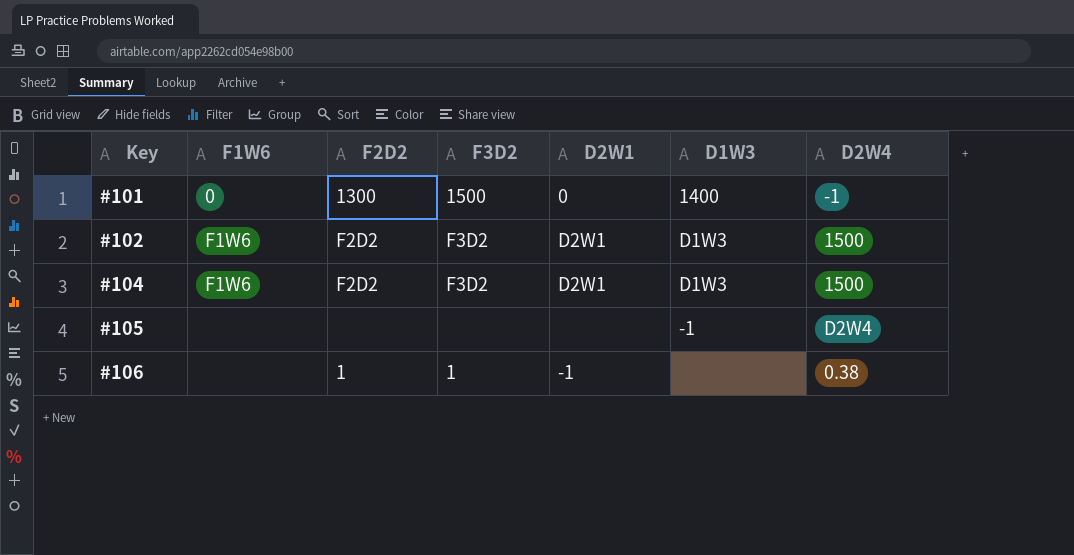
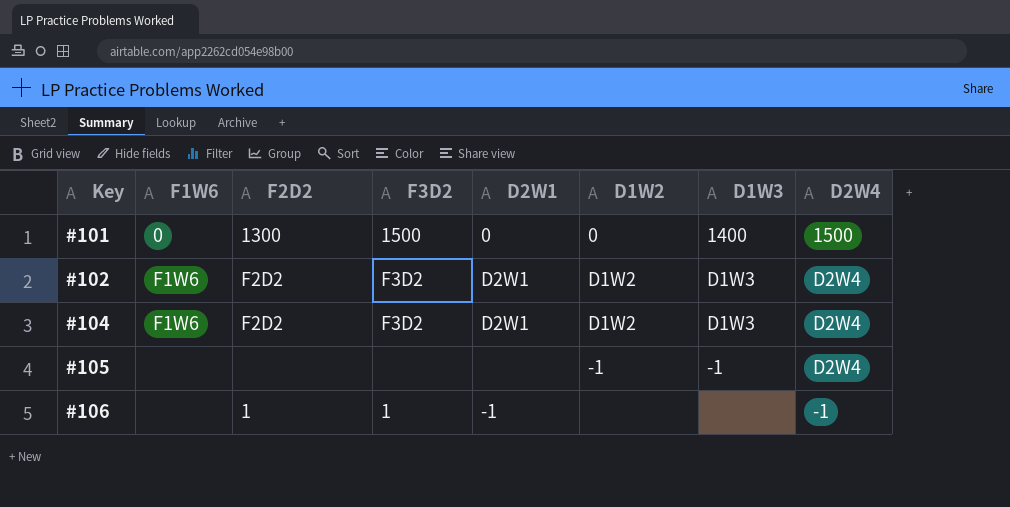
column D1W2 | position: none -> 6
#101 | D2W4: -1 -> 1500
#102 | D2W4: 1500 -> D2W4
#104 | D2W4: 1500 -> D2W4
#106 | D2W4: 0.38 -> -1

